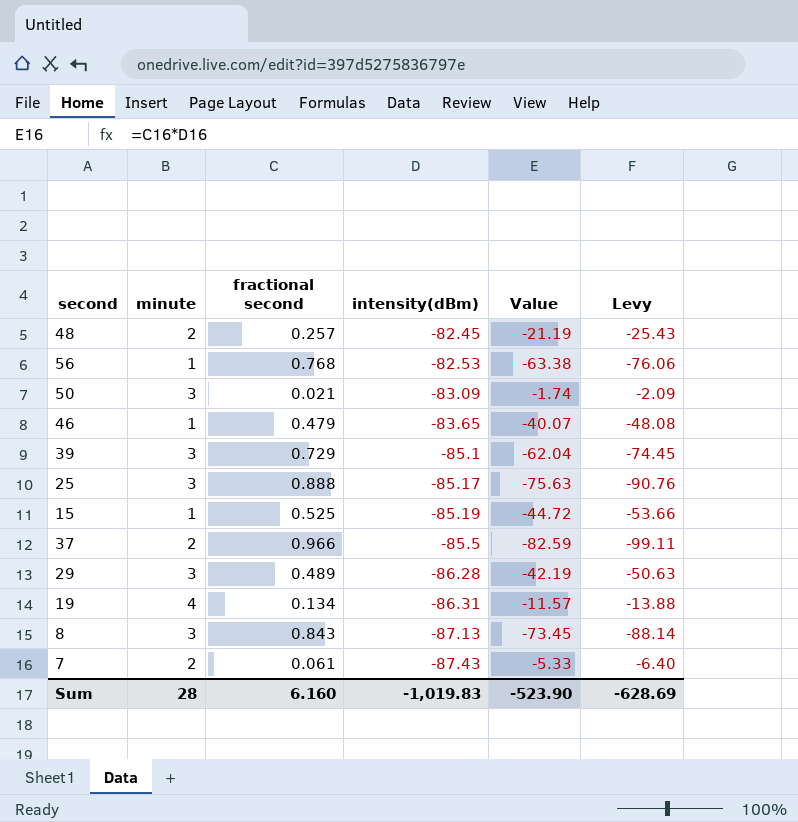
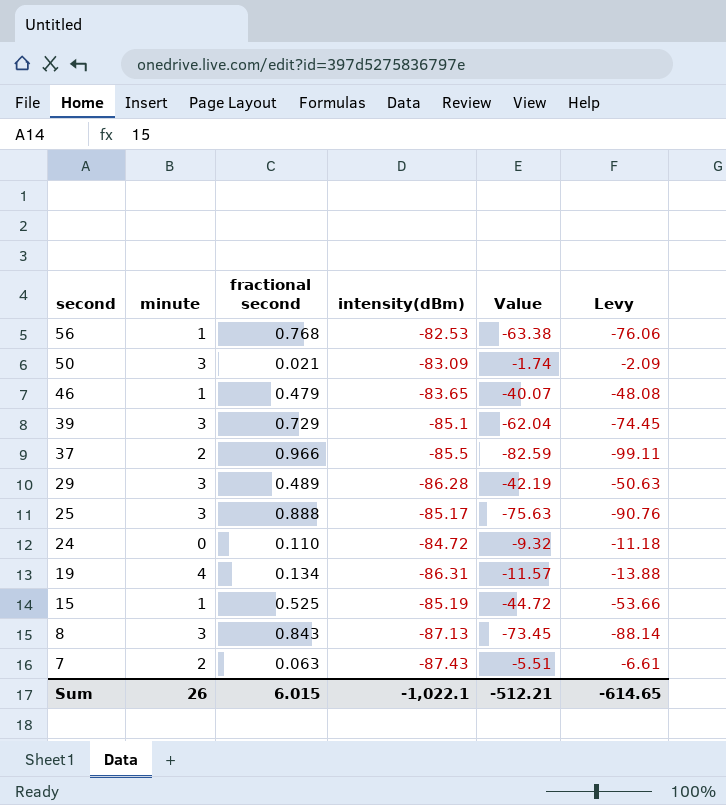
row order: intensity(dBm) descending -> second descending
row 48: 2 | 0.257 | -82.45 | -21.19 | -25.43 -> none
row 24: none -> 0 | 0.110 | -84.72 | -9.32 | -11.18
7 | fractional second: 0.061 -> 0.063
7 | Value: -5.33 -> -5.51
7 | Levy: -6.40 -> -6.61
Sum | minute: 28 -> 26
Sum | fractional second: 6.160 -> 6.015
Sum | intensity(dBm): -1,019.83 -> -1,022.1
Sum | Value: -523.90 -> -512.21
Sum | Levy: -628.69 -> -614.65

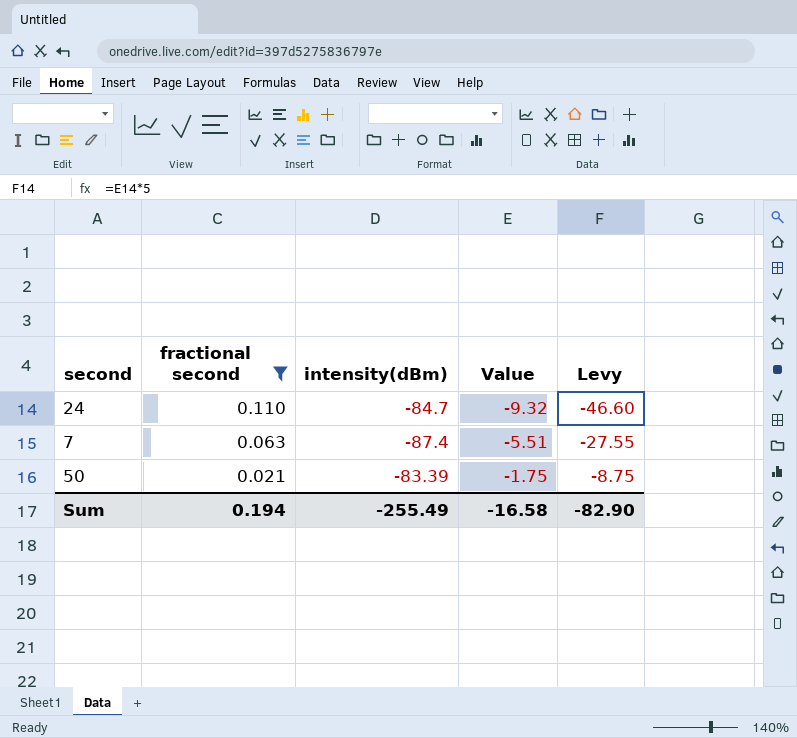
filter: none -> fractional second <= 0.110
row order: second descending -> fractional second descending
column minute | position: 2 -> none
column Levy | formula: [Value] * 1.2 -> [Value] * 5
24 | intensity(dBm): -84.72 -> -84.7
7 | intensity(dBm): -87.43 -> -87.4
50 | intensity(dBm): -83.09 -> -83.39
50 | Value: -1.74 -> -1.75
Sum | fractional second: 6.015 -> 0.194
Sum | intensity(dBm): -1,022.1 -> -255.49
Sum | Value: -512.21 -> -16.58
Sum | Levy: -614.65 -> -82.90

